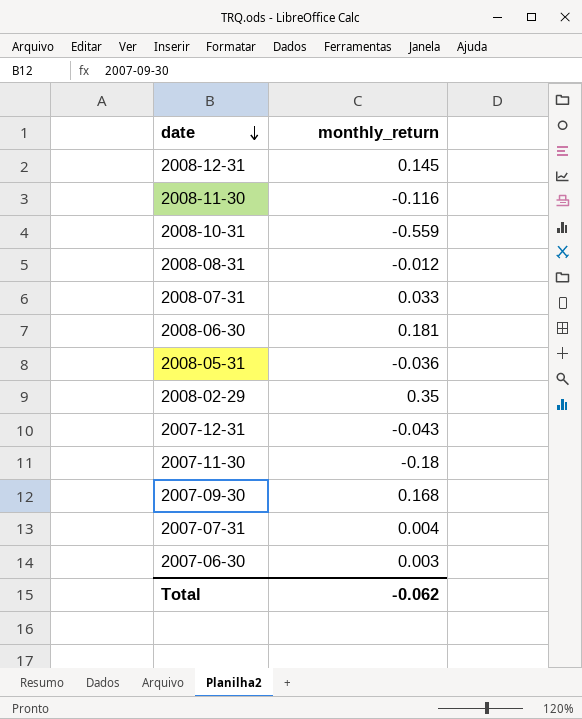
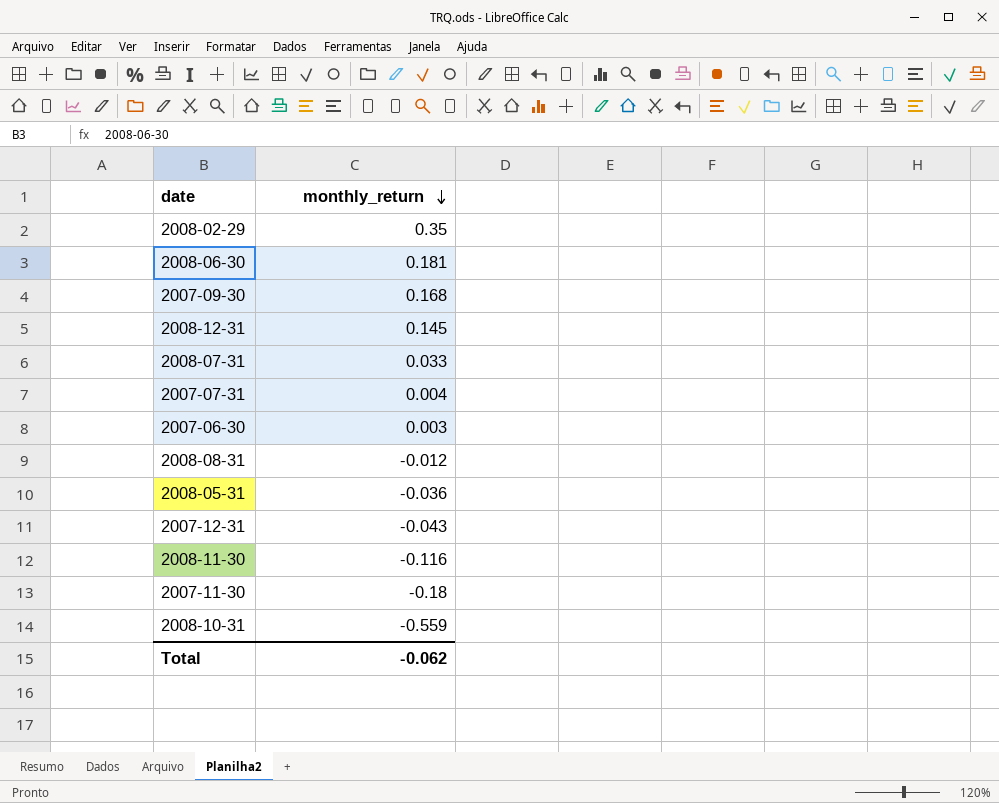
row order: date descending -> monthly_return descending

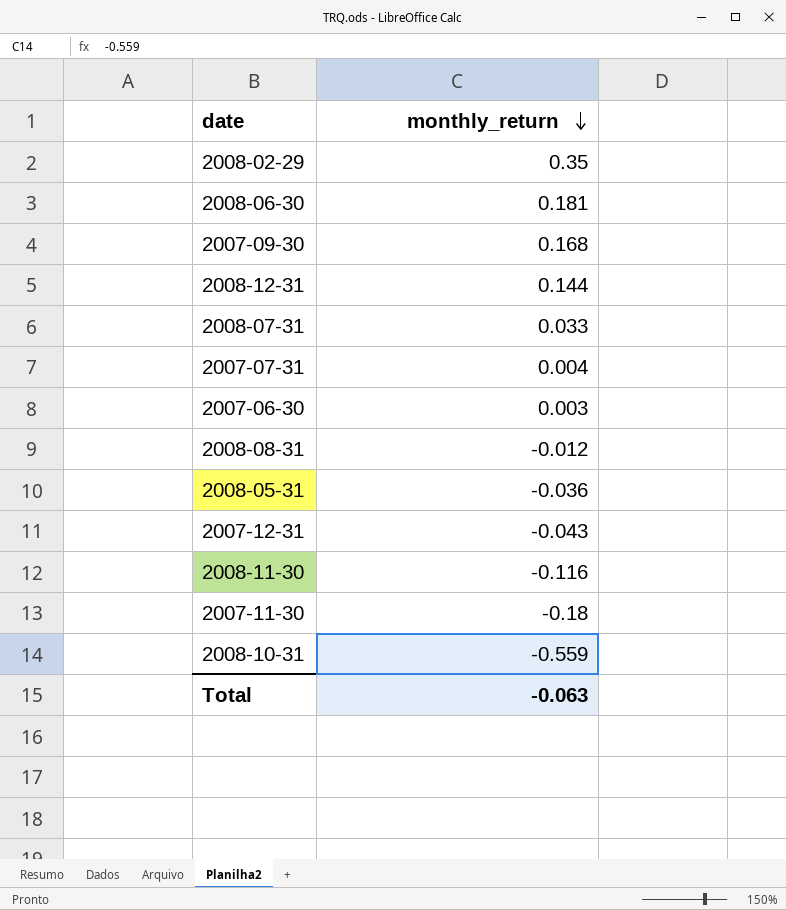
2008-12-31 | monthly_return: 0.145 -> 0.144
Total | monthly_return: -0.062 -> -0.063

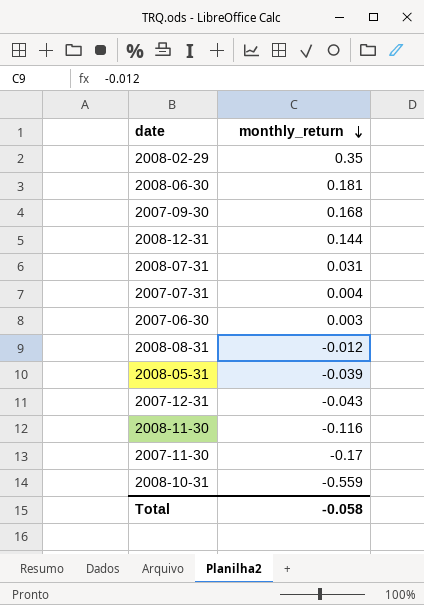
2008-07-31 | monthly_return: 0.033 -> 0.031
2008-05-31 | monthly_return: -0.036 -> -0.039
2007-11-30 | monthly_return: -0.18 -> -0.17
Total | monthly_return: -0.063 -> -0.058

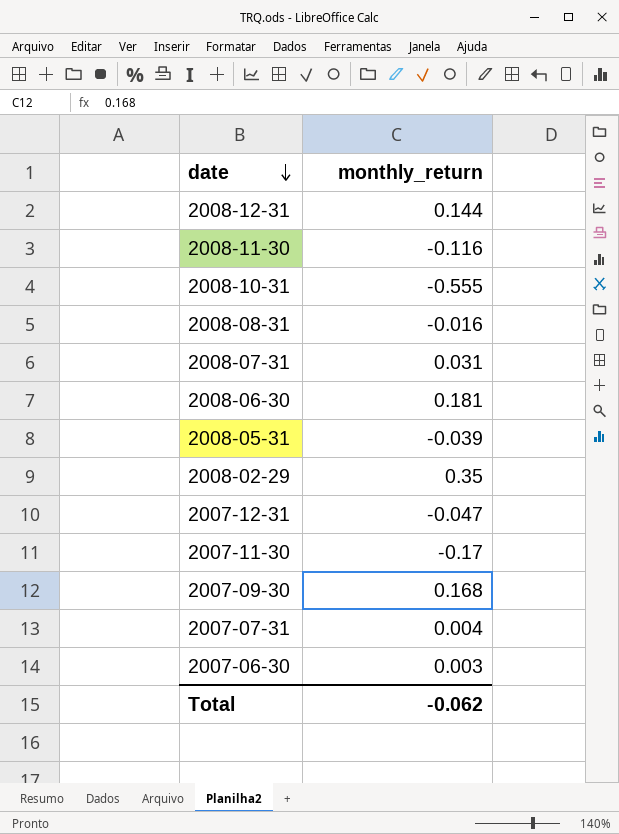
row order: monthly_return descending -> date descending
2008-10-31 | monthly_return: -0.559 -> -0.555
2008-08-31 | monthly_return: -0.012 -> -0.016
2007-12-31 | monthly_return: -0.043 -> -0.047
Total | monthly_return: -0.058 -> -0.062

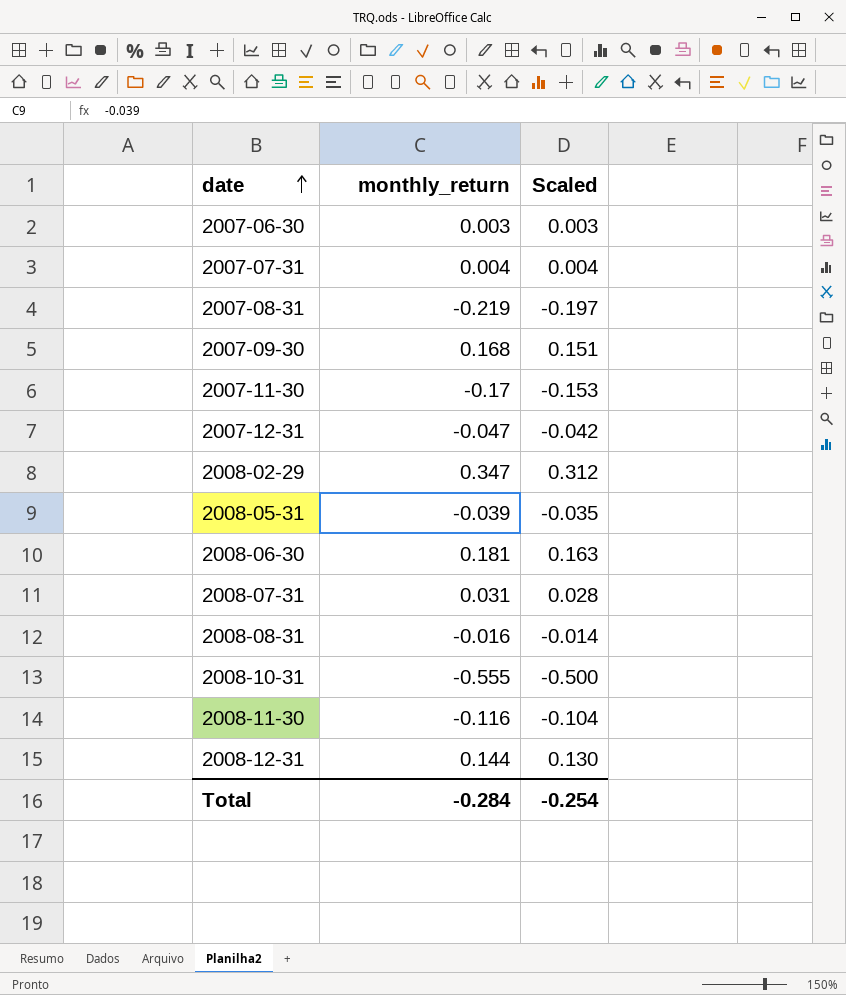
row order: date descending -> date ascending
column Scaled | formula: none -> [monthly_return] * 0.9
row 2007-08-31: none -> -0.219 | -0.197
2008-02-29 | monthly_return: 0.35 -> 0.347
Total | monthly_return: -0.062 -> -0.284

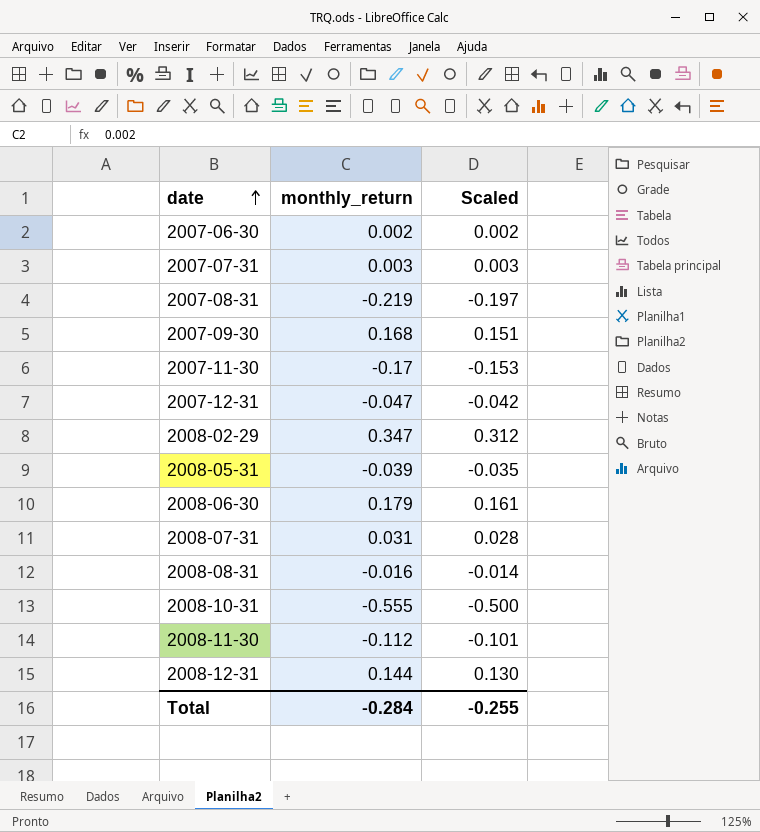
2007-06-30 | monthly_return: 0.003 -> 0.002
2007-06-30 | Scaled: 0.003 -> 0.002
2007-07-31 | monthly_return: 0.004 -> 0.003
2007-07-31 | Scaled: 0.004 -> 0.003
2008-06-30 | monthly_return: 0.181 -> 0.179
2008-06-30 | Scaled: 0.163 -> 0.161
2008-11-30 | monthly_return: -0.116 -> -0.112
2008-11-30 | Scaled: -0.104 -> -0.101
Total | Scaled: -0.254 -> -0.255

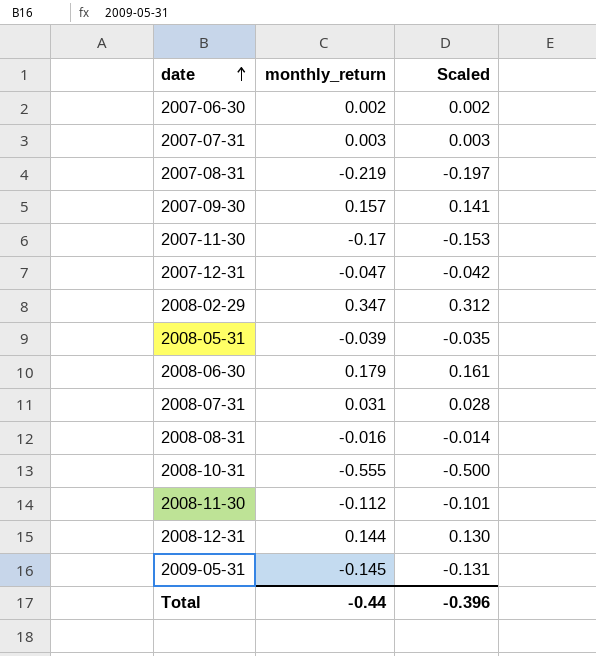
2007-09-30 | monthly_return: 0.168 -> 0.157
2007-09-30 | Scaled: 0.151 -> 0.141
row 2009-05-31: none -> -0.145 | -0.131
Total | monthly_return: -0.284 -> -0.44
Total | Scaled: -0.255 -> -0.396

